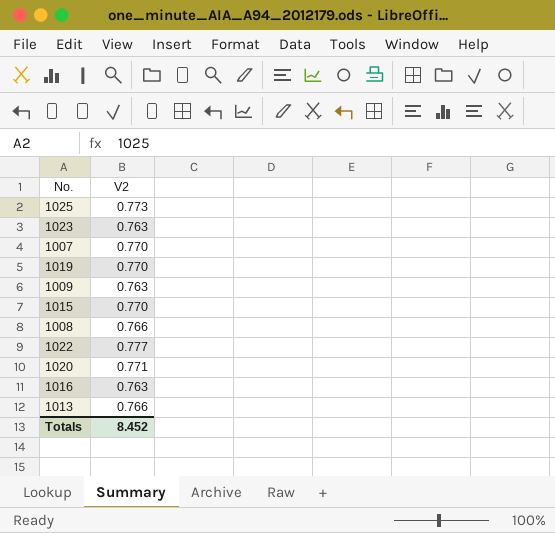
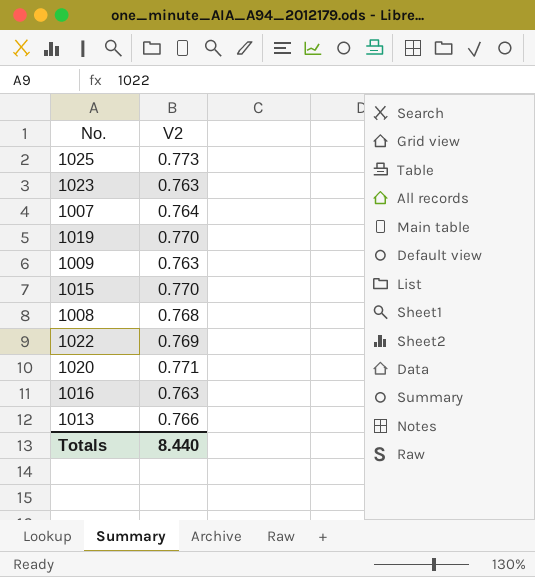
1007 | V2: 0.770 -> 0.764
1008 | V2: 0.766 -> 0.768
1022 | V2: 0.777 -> 0.769
Totals | V2: 8.452 -> 8.440

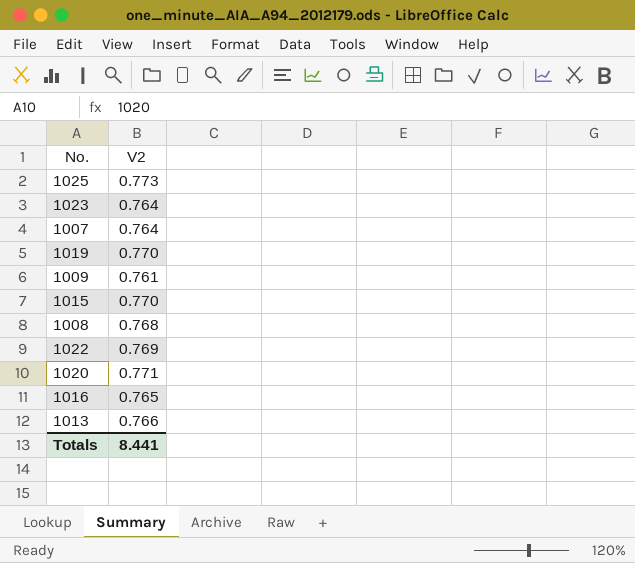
1023 | V2: 0.763 -> 0.764
1009 | V2: 0.763 -> 0.761
1016 | V2: 0.763 -> 0.765
Totals | V2: 8.440 -> 8.441

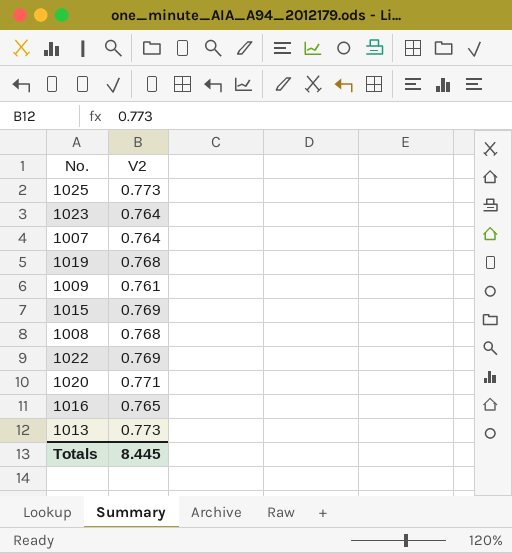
1019 | V2: 0.770 -> 0.768
1015 | V2: 0.770 -> 0.769
1013 | V2: 0.766 -> 0.773
Totals | V2: 8.441 -> 8.445

